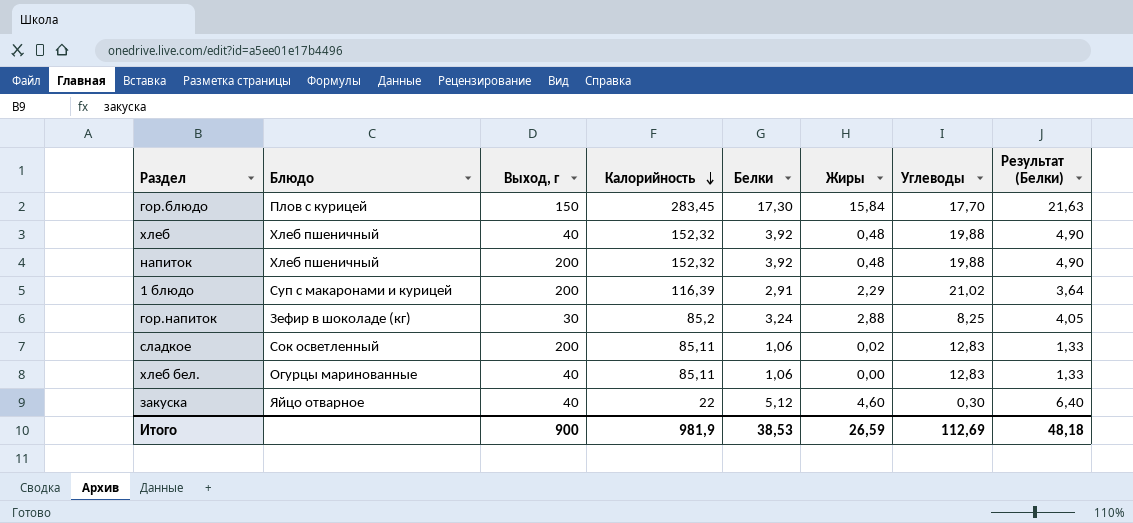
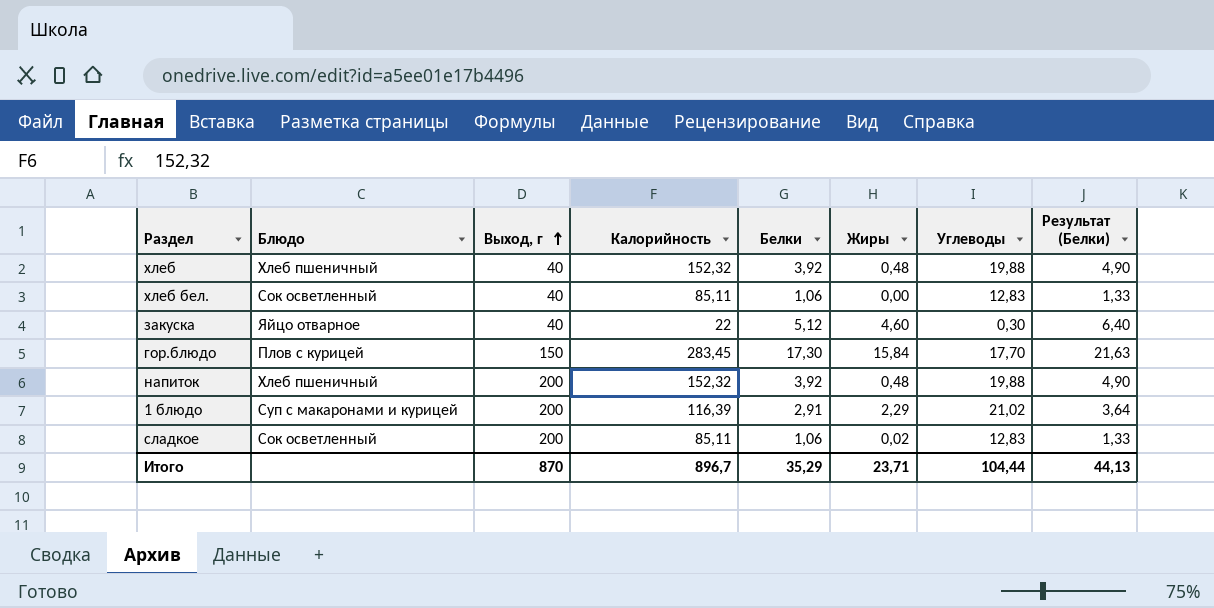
row order: Калорийность descending -> Выход, г ascending
row гор.напиток: Зефир в шоколаде (кг) | 30 | 85,2 | 3,24 | 2,88 | 8,25 | 4,05 -> none
хлеб бел. | Блюдо: Огурцы маринованные -> Сок осветленный
Итого | Выход, г: 900 -> 870
Итого | Калорийность: 981,9 -> 896,7
Итого | Белки: 38,53 -> 35,29
Итого | Жиры: 26,59 -> 23,71
Итого | Углеводы: 112,69 -> 104,44
Итого | Результат (Белки): 48,18 -> 44,13

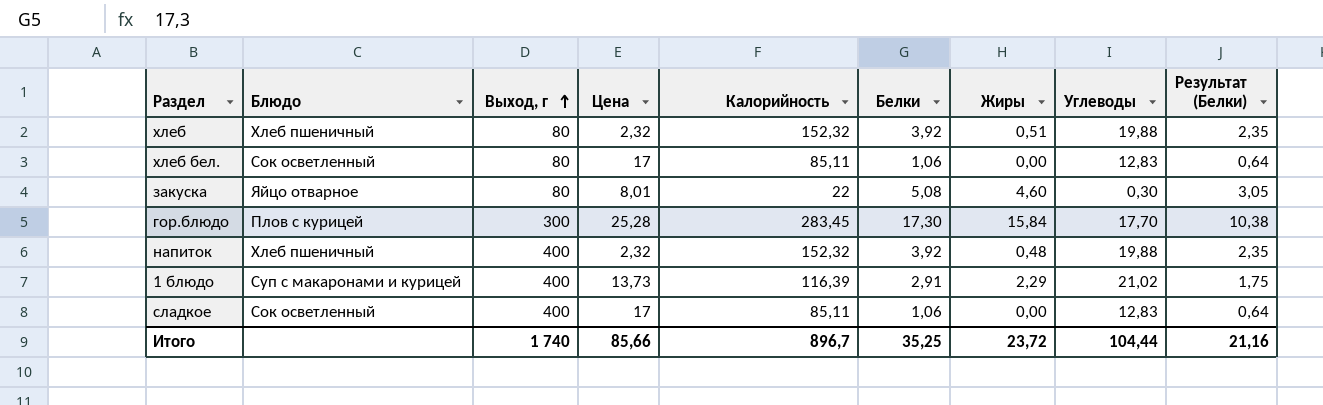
column Цена | position: none -> 4
column Результат (Белки) | formula: [Белки] * 1,25 -> [Белки] * 0,6
хлеб | Выход, г: 40 -> 80
хлеб | Жиры: 0,48 -> 0,51
хлеб бел. | Выход, г: 40 -> 80
закуска | Выход, г: 40 -> 80
закуска | Белки: 5,12 -> 5,08
гор.блюдо | Выход, г: 150 -> 300
напиток | Выход, г: 200 -> 400
1 блюдо | Выход, г: 200 -> 400
сладкое | Выход, г: 200 -> 400
сладкое | Жиры: 0,02 -> 0,00
Итого | Выход, г: 870 -> 1 740
Итого | Белки: 35,29 -> 35,25
Итого | Жиры: 23,71 -> 23,72
Итого | Результат (Белки): 44,13 -> 21,16

